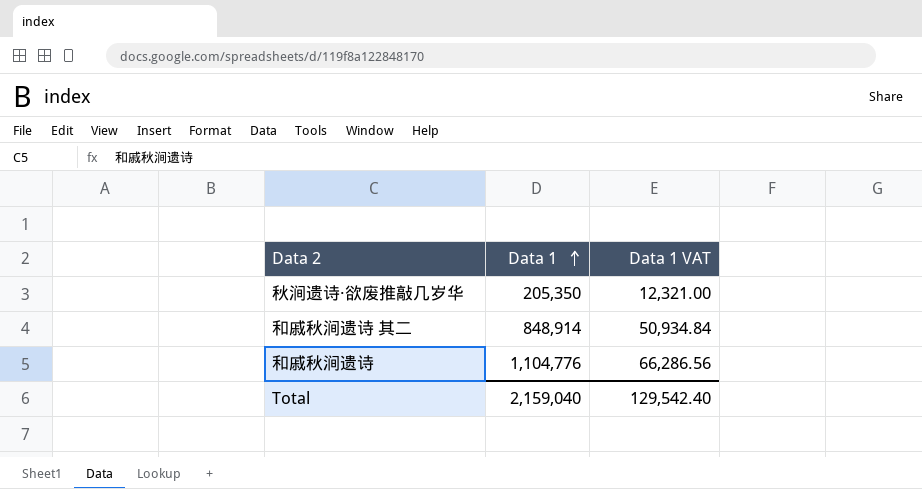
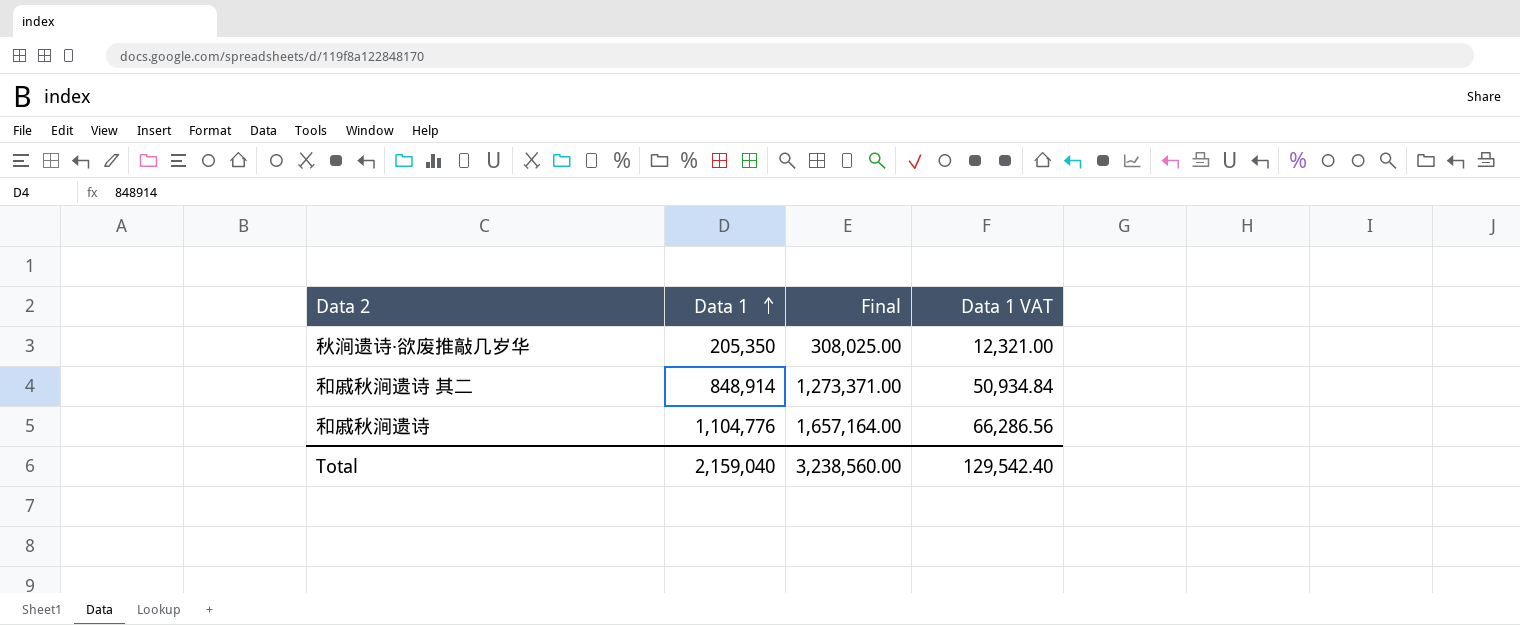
column Final | formula: none -> [Data 1] * 1.5

